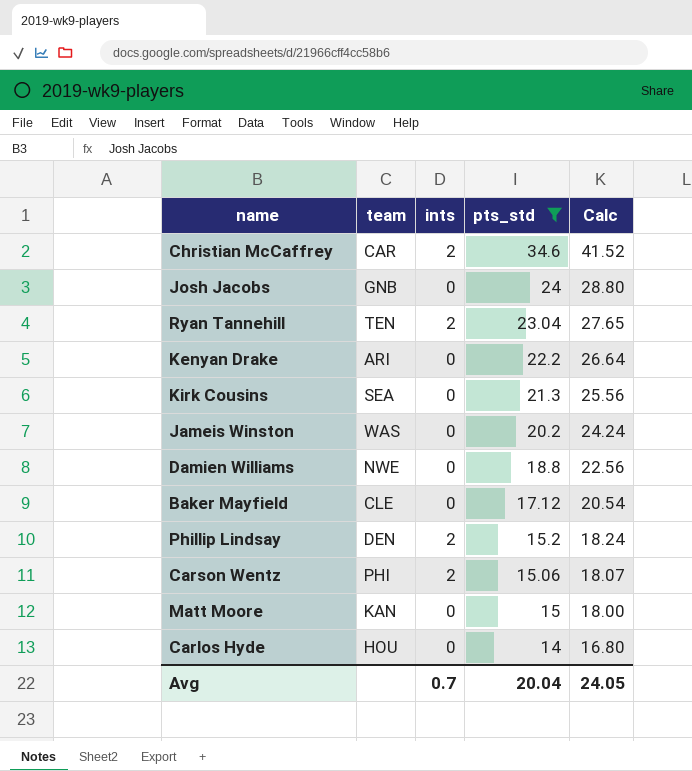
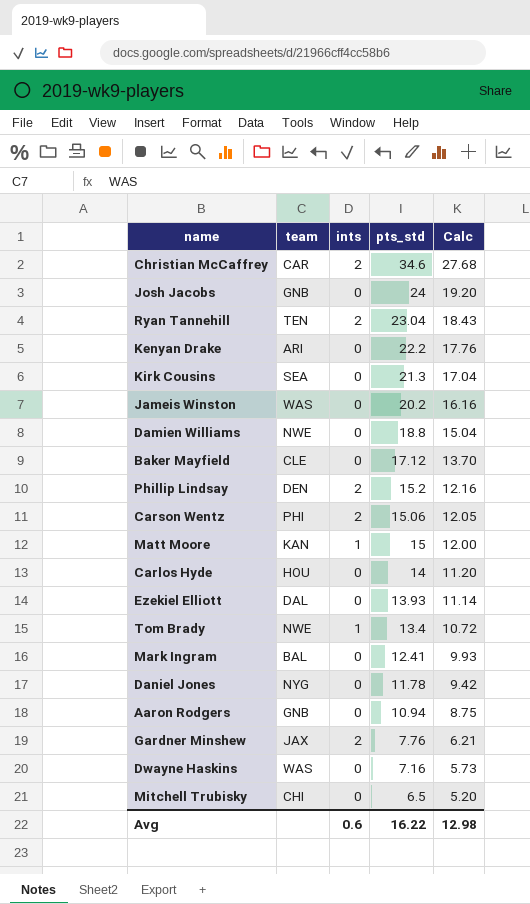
filter: pts_std >= 14 -> none
column Calc | formula: [pts_std] * 1.2 -> [pts_std] * 0.8
Matt Moore | ints: 0 -> 1
Avg | ints: 0.7 -> 0.6
Avg | pts_std: 20.04 -> 16.22
Avg | Calc: 24.05 -> 12.98

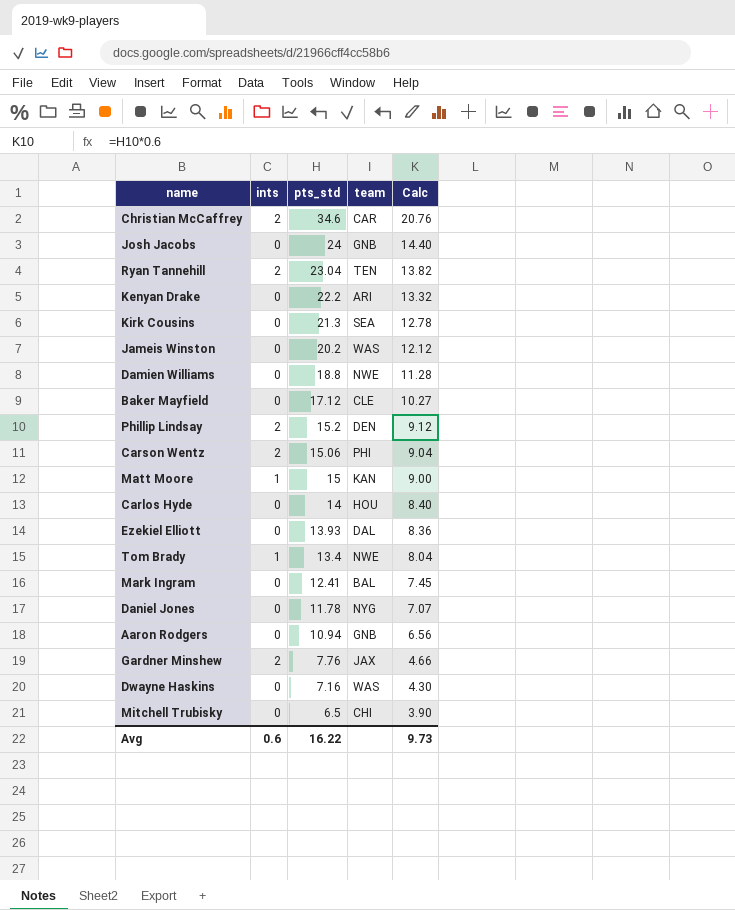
column team | position: 2 -> 4
column Calc | formula: [pts_std] * 0.8 -> [pts_std] * 0.6
Avg | Calc: 12.98 -> 9.73

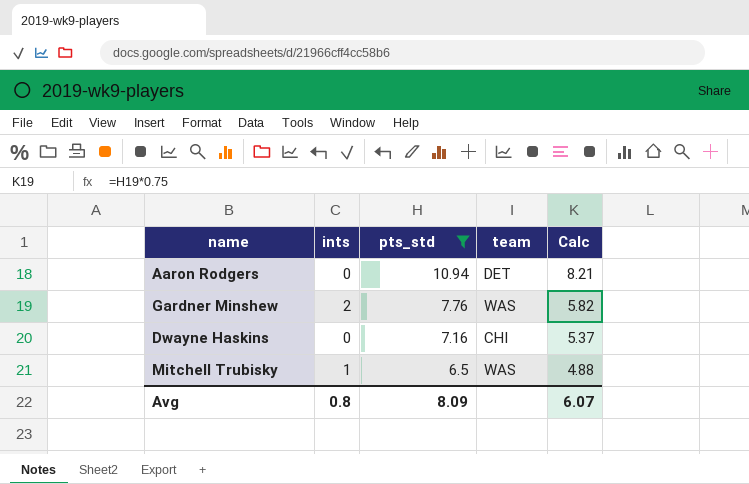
filter: none -> pts_std <= 10.94
column Calc | formula: [pts_std] * 0.6 -> [pts_std] * 0.75
Aaron Rodgers | team: GNB -> DET
Gardner Minshew | team: JAX -> WAS
Dwayne Haskins | team: WAS -> CHI
Mitchell Trubisky | ints: 0 -> 1
Mitchell Trubisky | team: CHI -> WAS
Avg | ints: 0.6 -> 0.8
Avg | pts_std: 16.22 -> 8.09
Avg | Calc: 9.73 -> 6.07

